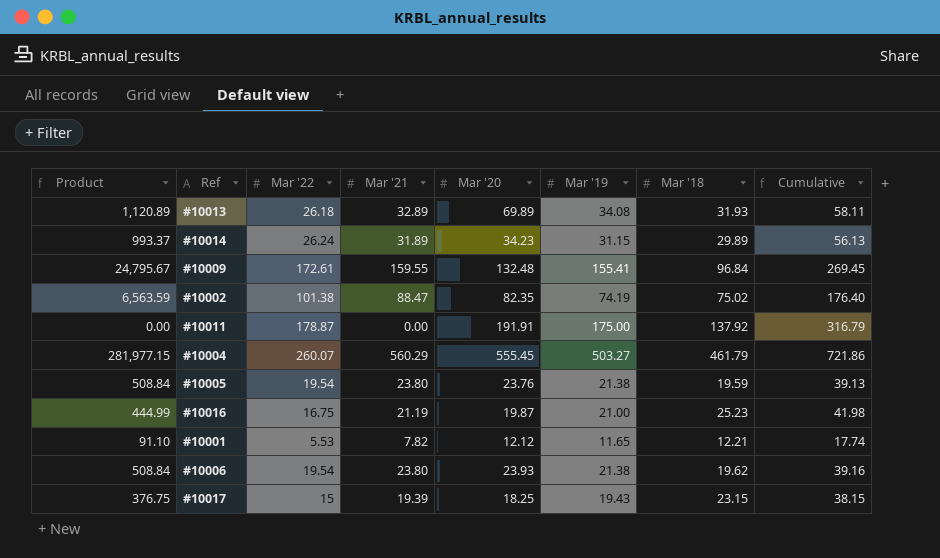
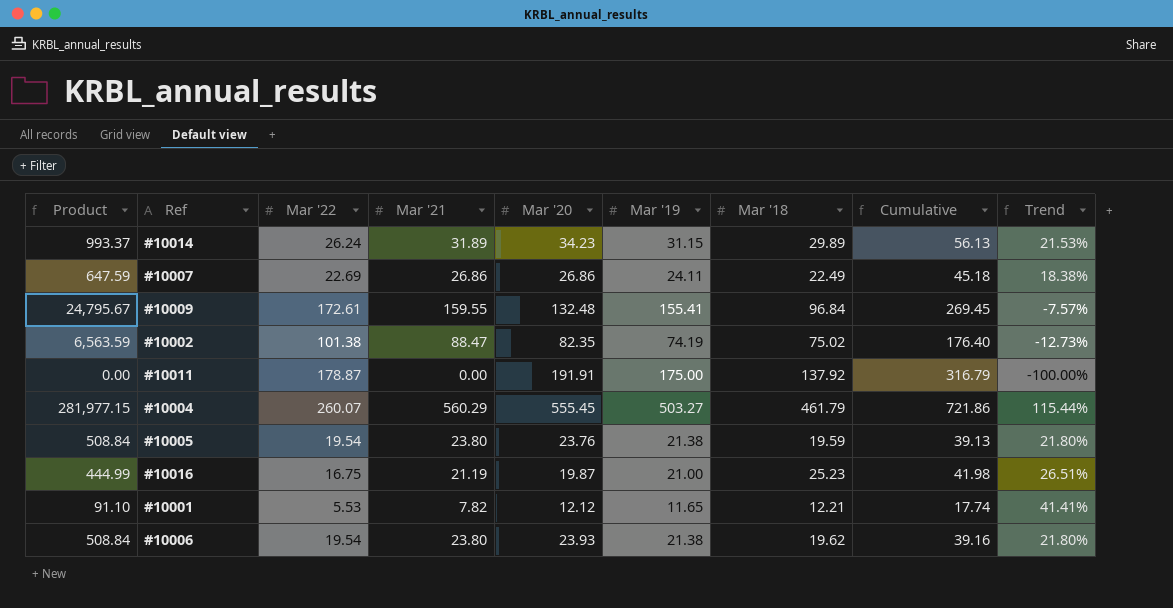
column Trend | formula: none -> ([Mar '21] - [Mar '22]) / [Mar '22]
row #10013: 1,120.89 | 26.18 | 32.89 | 69.89 | 34.08 | 31.93 | 58.11 -> none
row #10017: 376.75 | 15 | 19.39 | 18.25 | 19.43 | 23.15 | 38.15 -> none
row #10007: none -> 647.59 | 22.69 | 26.86 | 26.86 | 24.11 | 22.49 | 45.18 | 18.38%

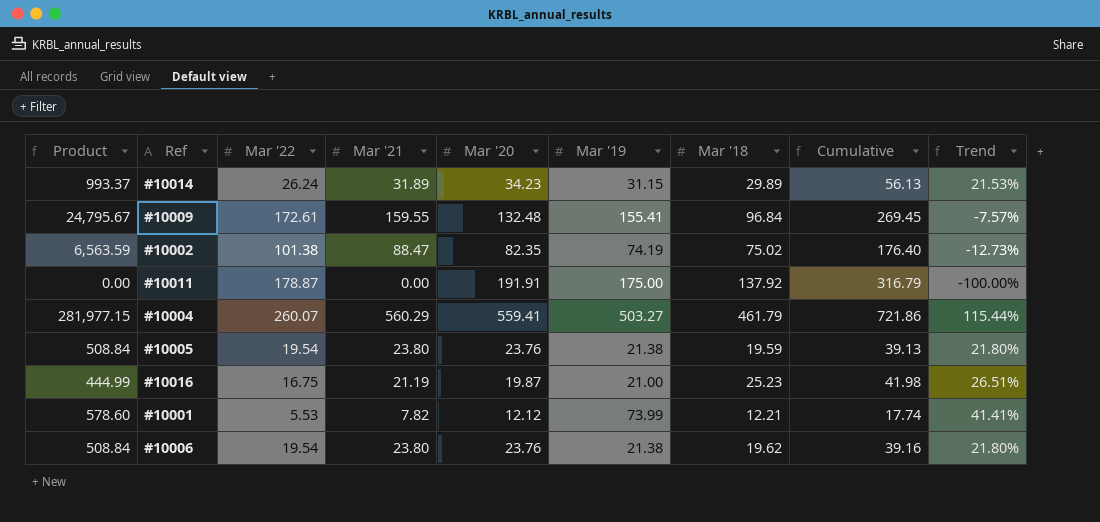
row #10007: 647.59 | 22.69 | 26.86 | 26.86 | 24.11 | 22.49 | 45.18 | 18.38% -> none
#10004 | Mar '20: 555.45 -> 559.41
#10001 | Product: 91.10 -> 578.60
#10001 | Mar '19: 11.65 -> 73.99
#10006 | Mar '20: 23.93 -> 23.76

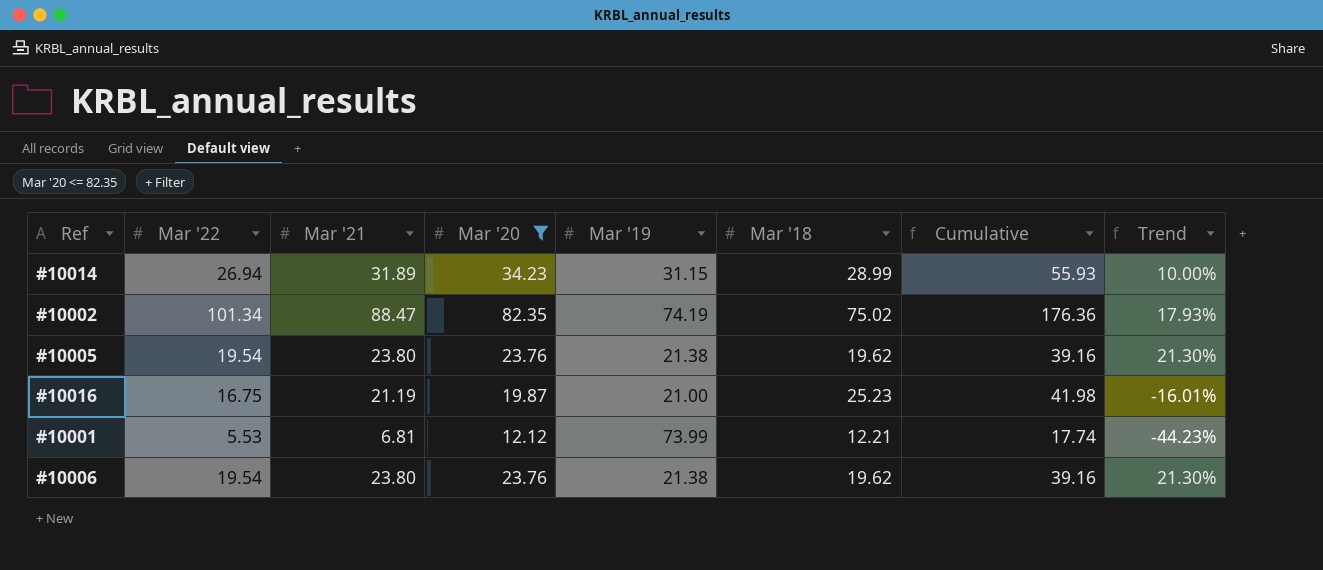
filter: none -> Mar '20 <= 82.35
column Product | formula: [Mar '21] * [Mar '19] -> none
column Trend | formula: ([Mar '21] - [Mar '22]) / [Mar '22] -> ([Mar '21] - [Mar '18]) / [Mar '18]
#10014 | Mar '22: 26.24 -> 26.94
#10014 | Mar '18: 29.89 -> 28.99
#10014 | Cumulative: 56.13 -> 55.93
#10002 | Mar '22: 101.38 -> 101.34
#10002 | Cumulative: 176.40 -> 176.36
#10005 | Mar '18: 19.59 -> 19.62
#10005 | Cumulative: 39.13 -> 39.16
#10001 | Mar '21: 7.82 -> 6.81

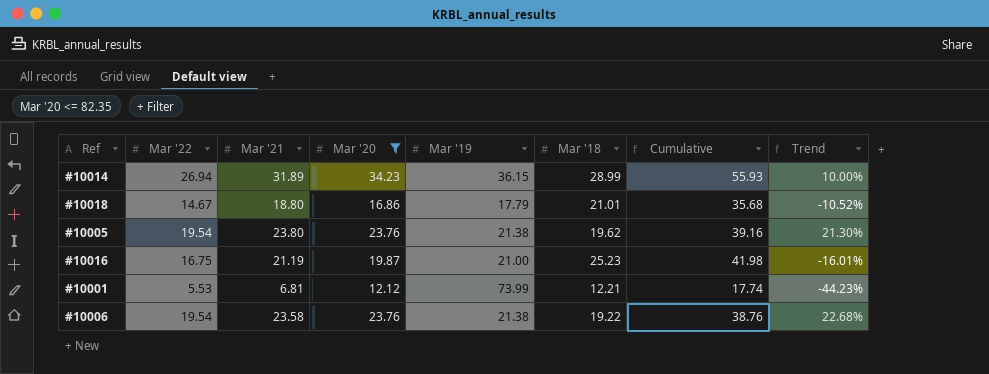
row #10002: 101.34 | 88.47 | 82.35 | 74.19 | 75.02 | 176.36 | 17.93% -> none
#10014 | Mar '19: 31.15 -> 36.15
row #10018: none -> 14.67 | 18.80 | 16.86 | 17.79 | 21.01 | 35.68 | -10.52%
#10006 | Mar '21: 23.80 -> 23.58
#10006 | Mar '18: 19.62 -> 19.22
#10006 | Cumulative: 39.16 -> 38.76
#10006 | Trend: 21.30% -> 22.68%

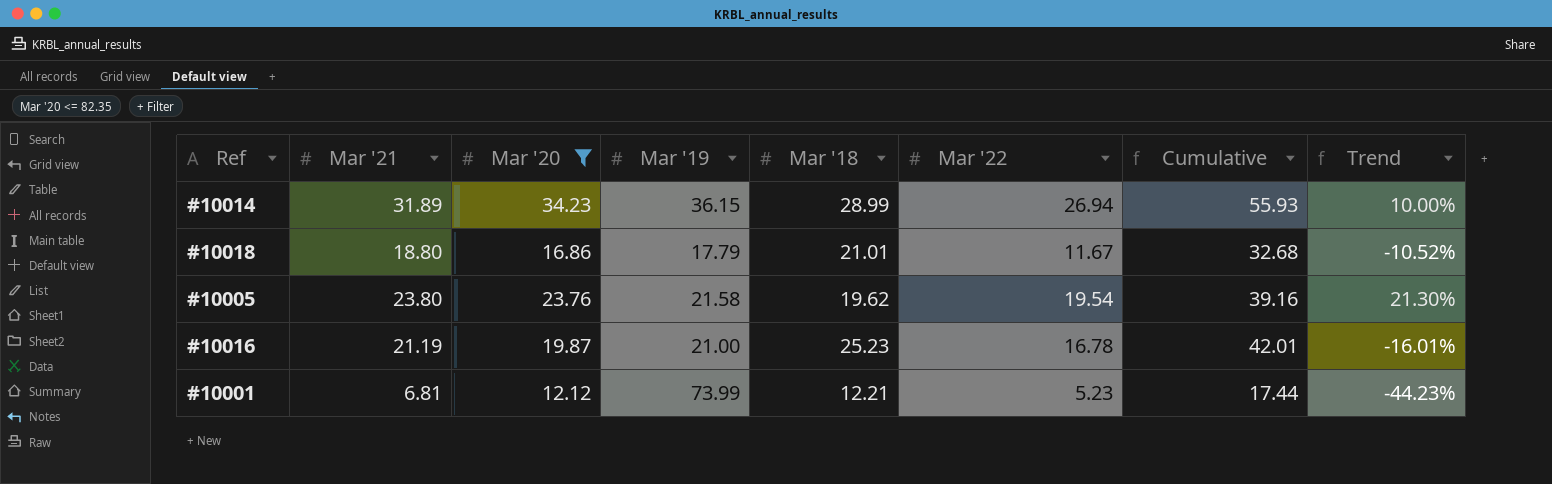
column Mar '22 | position: 2 -> 6
row #10006: 19.54 | 23.58 | 23.76 | 21.38 | 19.22 | 38.76 | 22.68% -> none
#10018 | Mar '22: 14.67 -> 11.67
#10018 | Cumulative: 35.68 -> 32.68
#10005 | Mar '19: 21.38 -> 21.58
#10016 | Mar '22: 16.75 -> 16.78
#10016 | Cumulative: 41.98 -> 42.01
#10001 | Mar '22: 5.53 -> 5.23
#10001 | Cumulative: 17.74 -> 17.44

